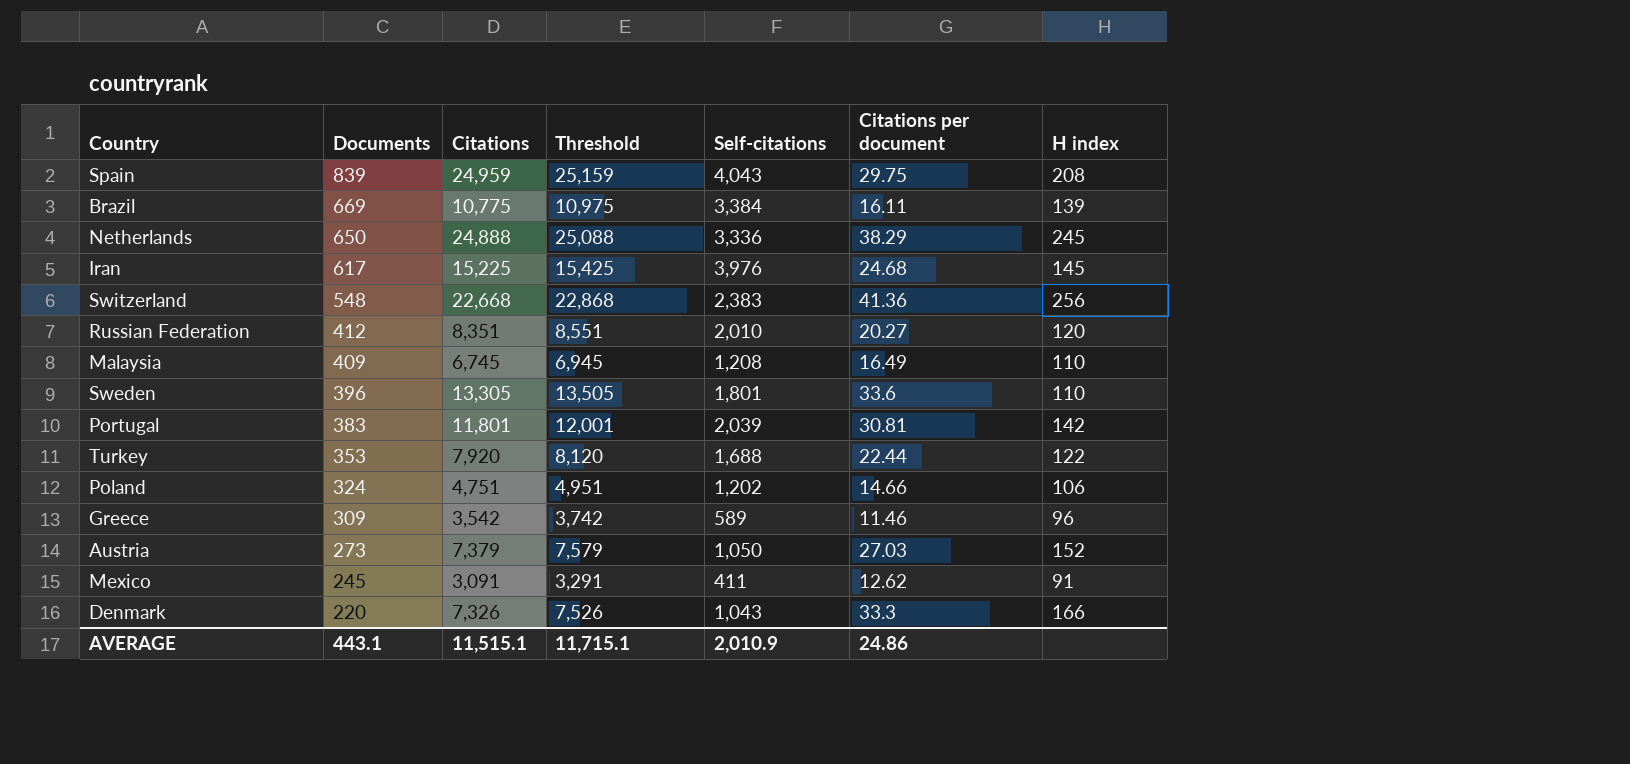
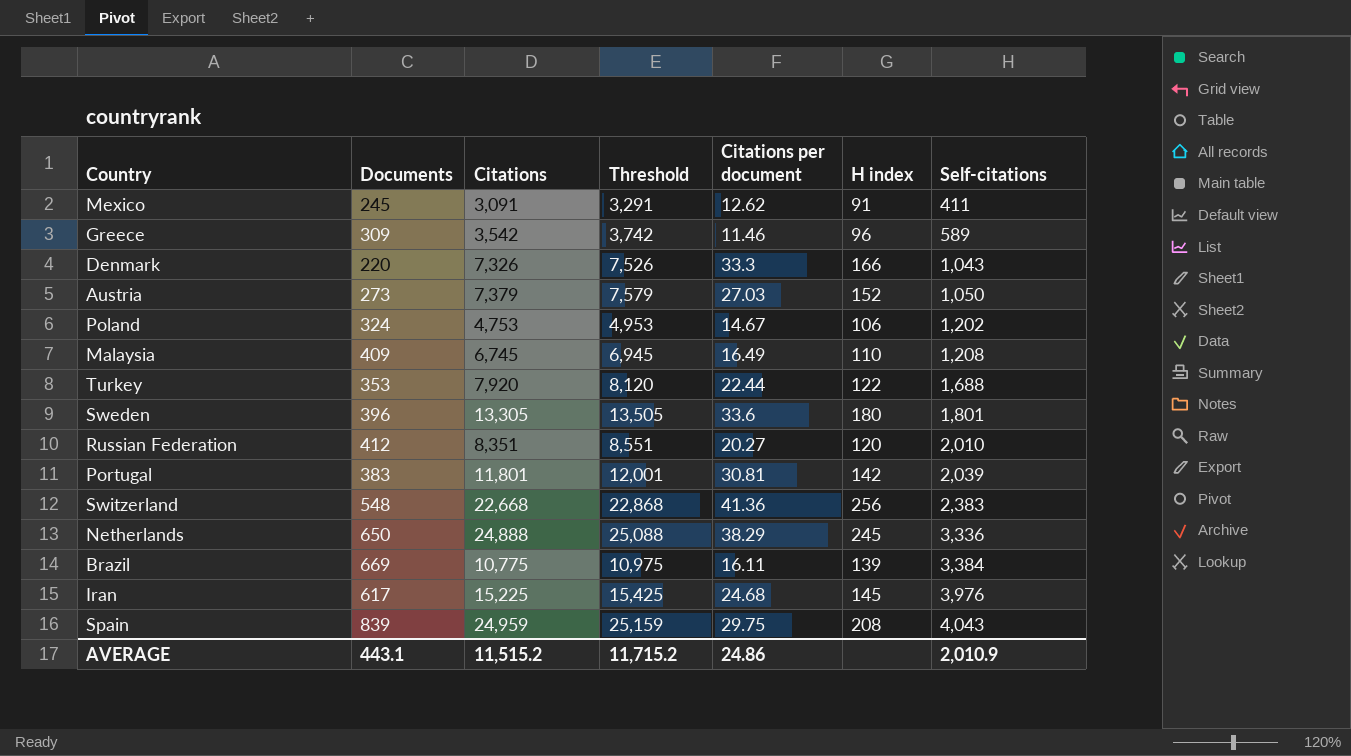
row order: Documents descending -> Self-citations ascending
column Self-citations | position: 5 -> 7
Poland | Citations: 4,751 -> 4,753
Poland | Threshold: 4,951 -> 4,953
Poland | Citations per document: 14.66 -> 14.67
Sweden | H index: 110 -> 180
AVERAGE | Citations: 11,515.1 -> 11,515.2
AVERAGE | Threshold: 11,715.1 -> 11,715.2

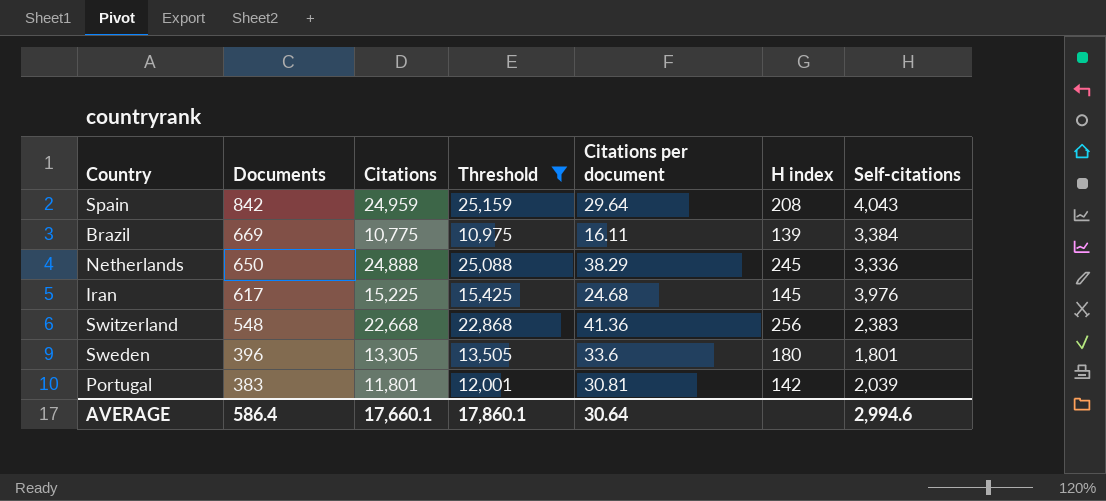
filter: none -> Threshold >= 10,975
row order: Self-citations ascending -> Documents descending
Spain | Documents: 839 -> 842
Spain | Citations per document: 29.75 -> 29.64
AVERAGE | Documents: 443.1 -> 586.4
AVERAGE | Citations: 11,515.2 -> 17,660.1
AVERAGE | Threshold: 11,715.2 -> 17,860.1
AVERAGE | Citations per document: 24.86 -> 30.64
AVERAGE | Self-citations: 2,010.9 -> 2,994.6

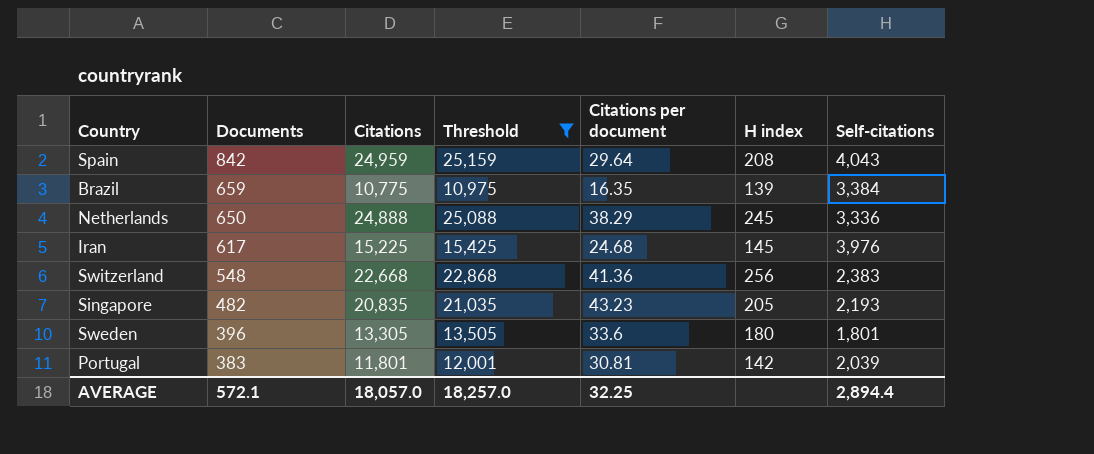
Brazil | Documents: 669 -> 659
Brazil | Citations per document: 16.11 -> 16.35
row Singapore: none -> 482 | 20,835 | 21,035 | 43.23 | 205 | 2,193
AVERAGE | Documents: 586.4 -> 572.1
AVERAGE | Citations: 17,660.1 -> 18,057.0
AVERAGE | Threshold: 17,860.1 -> 18,257.0
AVERAGE | Citations per document: 30.64 -> 32.25
AVERAGE | Self-citations: 2,994.6 -> 2,894.4

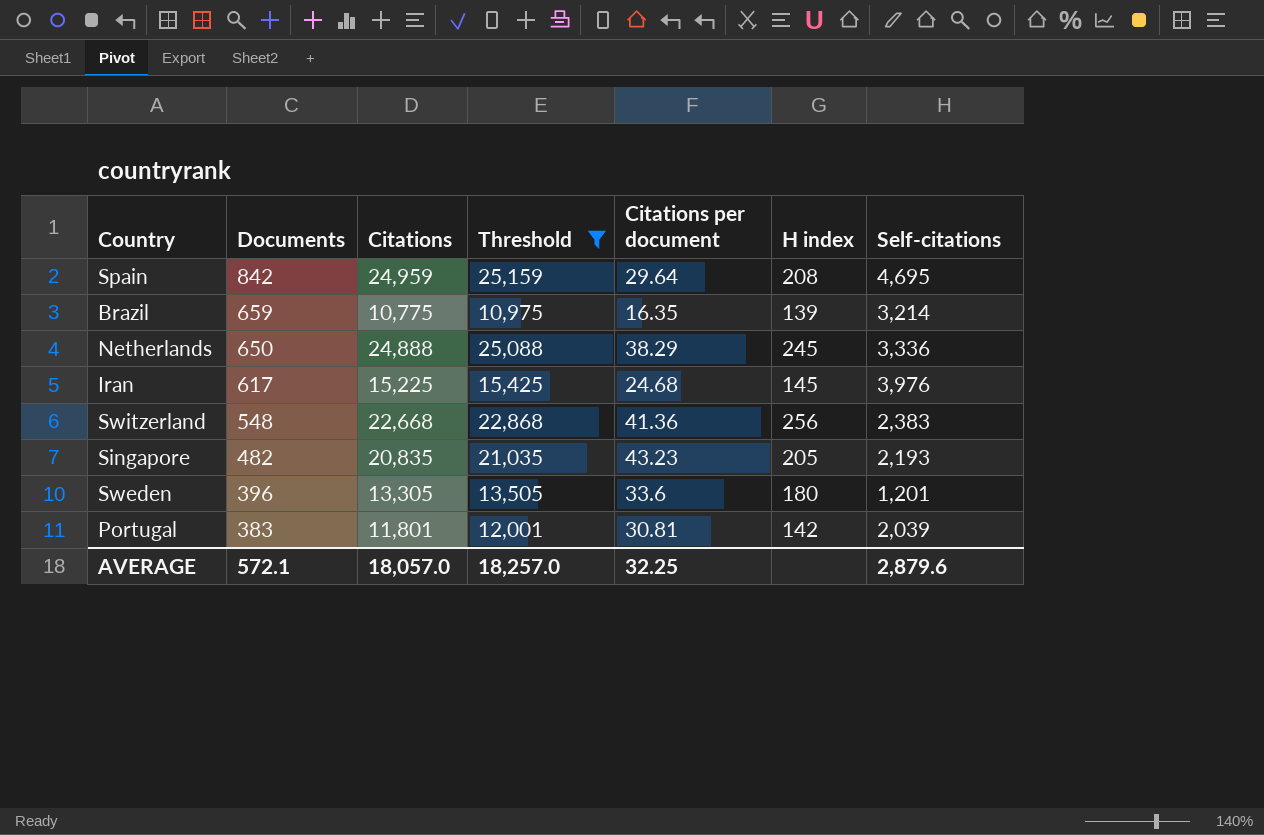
Spain | Self-citations: 4,043 -> 4,695
Brazil | Self-citations: 3,384 -> 3,214
Sweden | Self-citations: 1,801 -> 1,201
AVERAGE | Self-citations: 2,894.4 -> 2,879.6

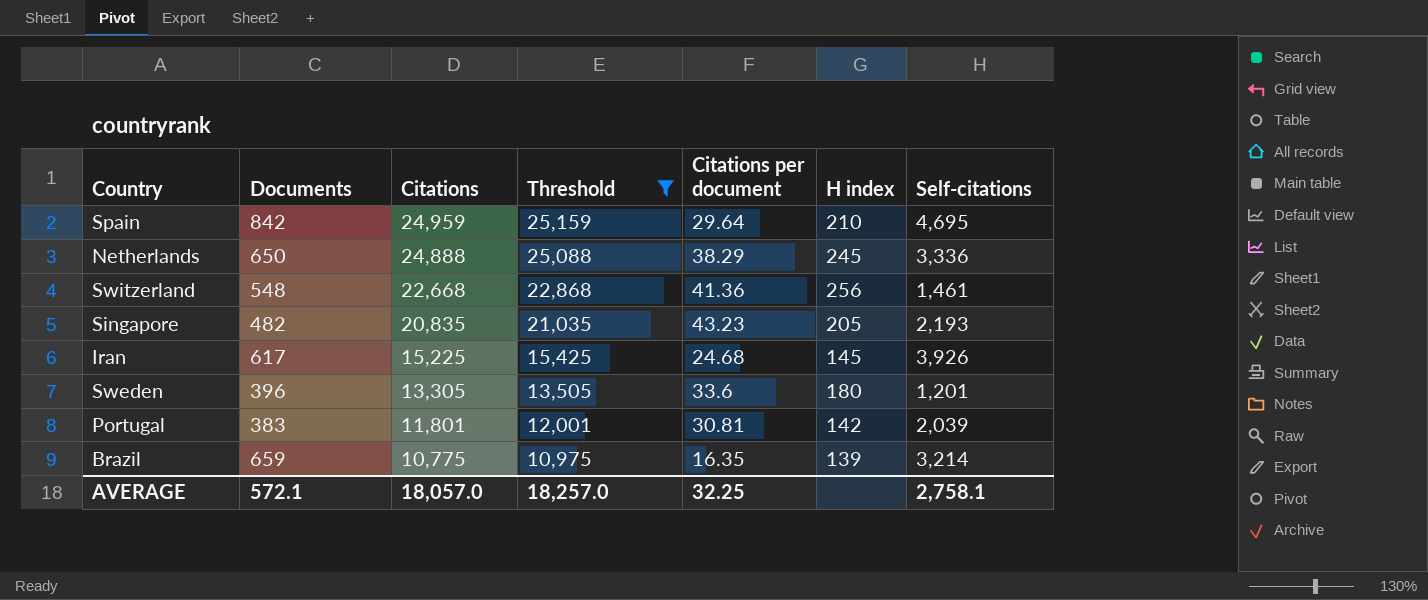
row order: Documents descending -> Citations descending
Spain | H index: 208 -> 210
Switzerland | Self-citations: 2,383 -> 1,461
Iran | Self-citations: 3,976 -> 3,926
AVERAGE | Self-citations: 2,879.6 -> 2,758.1

